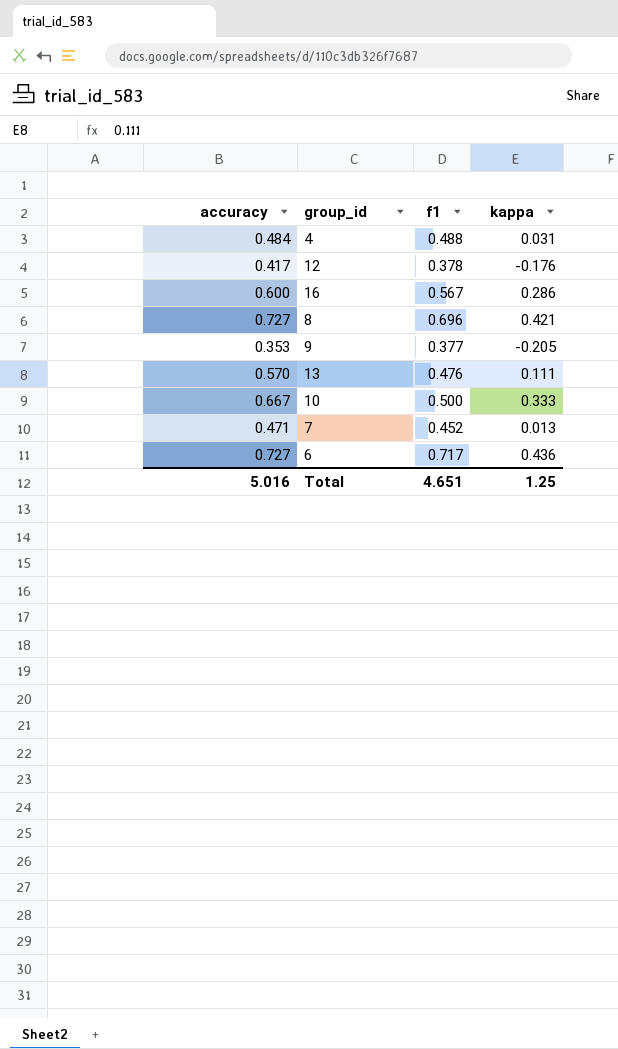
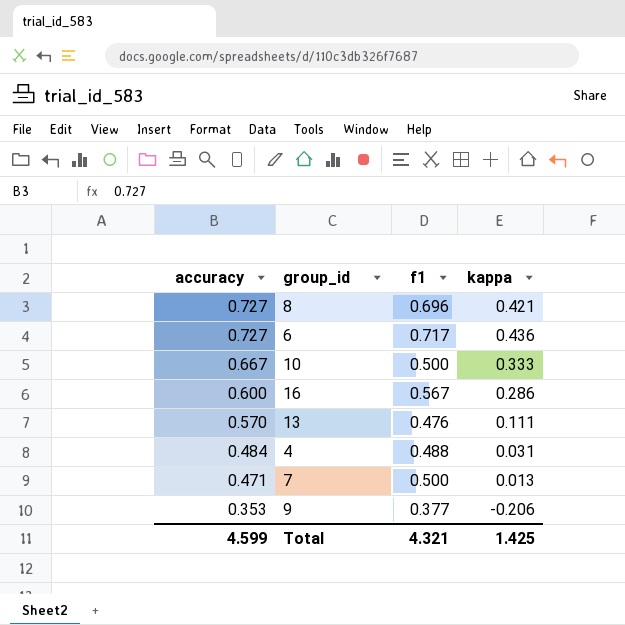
row order: none -> accuracy descending
row 12: 0.417 | 0.378 | -0.176 -> none
7 | f1: 0.452 -> 0.500
9 | kappa: -0.205 -> -0.206
Total | accuracy: 5.016 -> 4.599
Total | f1: 4.651 -> 4.321
Total | kappa: 1.25 -> 1.425

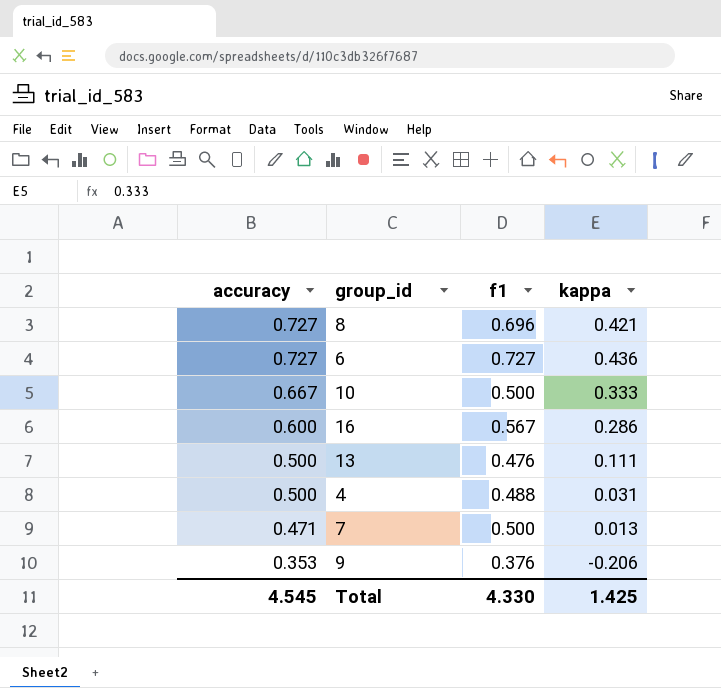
6 | f1: 0.717 -> 0.727
13 | accuracy: 0.570 -> 0.500
4 | accuracy: 0.484 -> 0.500
9 | f1: 0.377 -> 0.376
Total | accuracy: 4.599 -> 4.545
Total | f1: 4.321 -> 4.330

